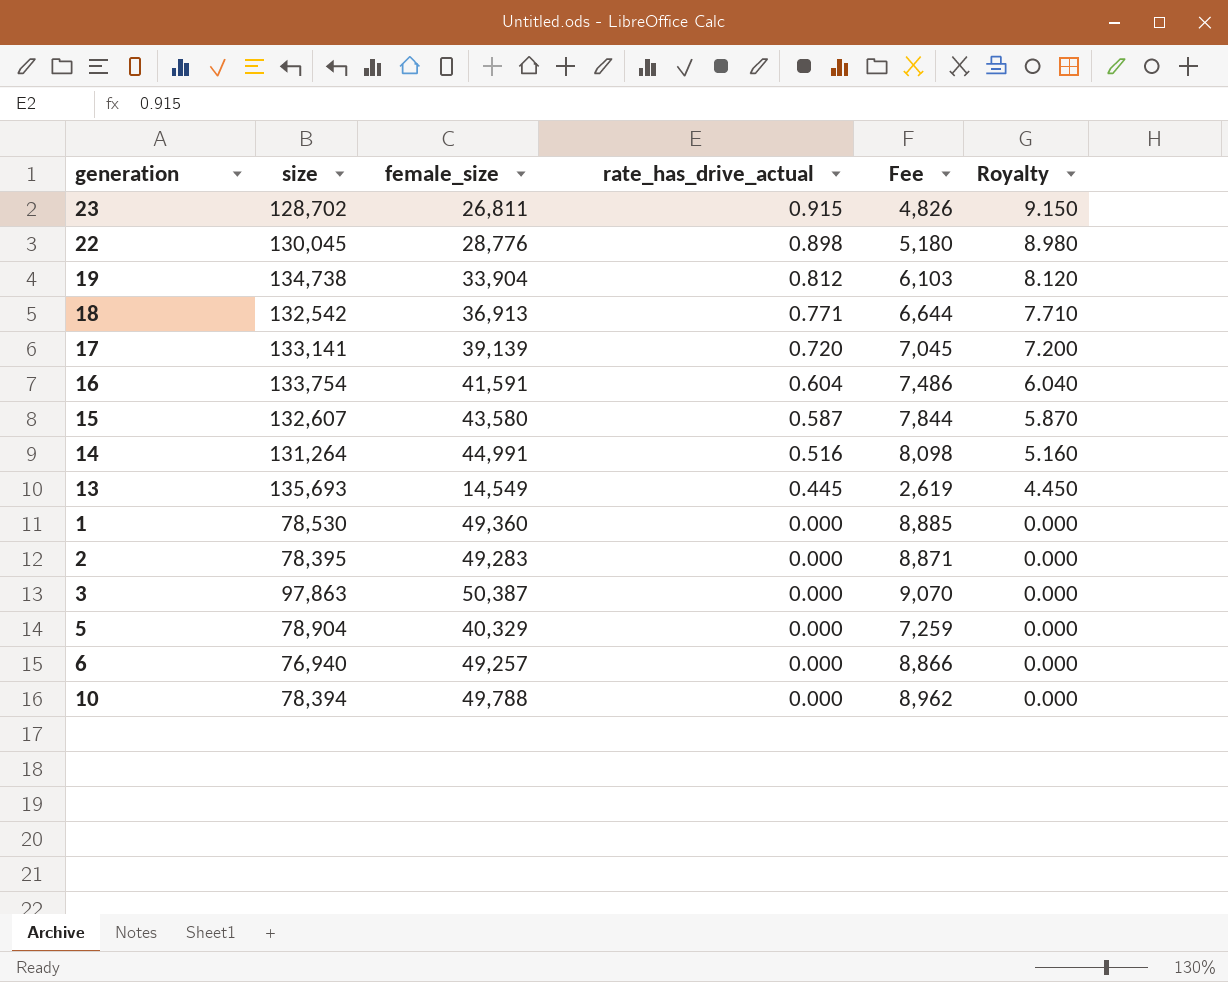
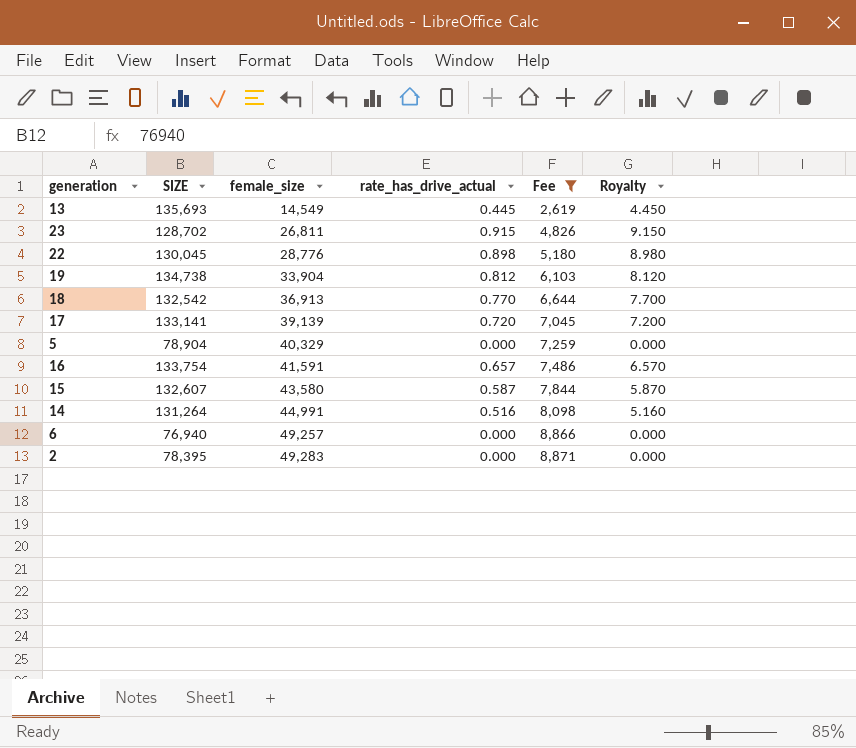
filter: none -> Fee <= 8,871
row order: rate_has_drive_actual descending -> female_size ascending
column name: size -> SIZE
18 | rate_has_drive_actual: 0.771 -> 0.770
18 | Royalty: 7.710 -> 7.700
16 | rate_has_drive_actual: 0.604 -> 0.657
16 | Royalty: 6.040 -> 6.570

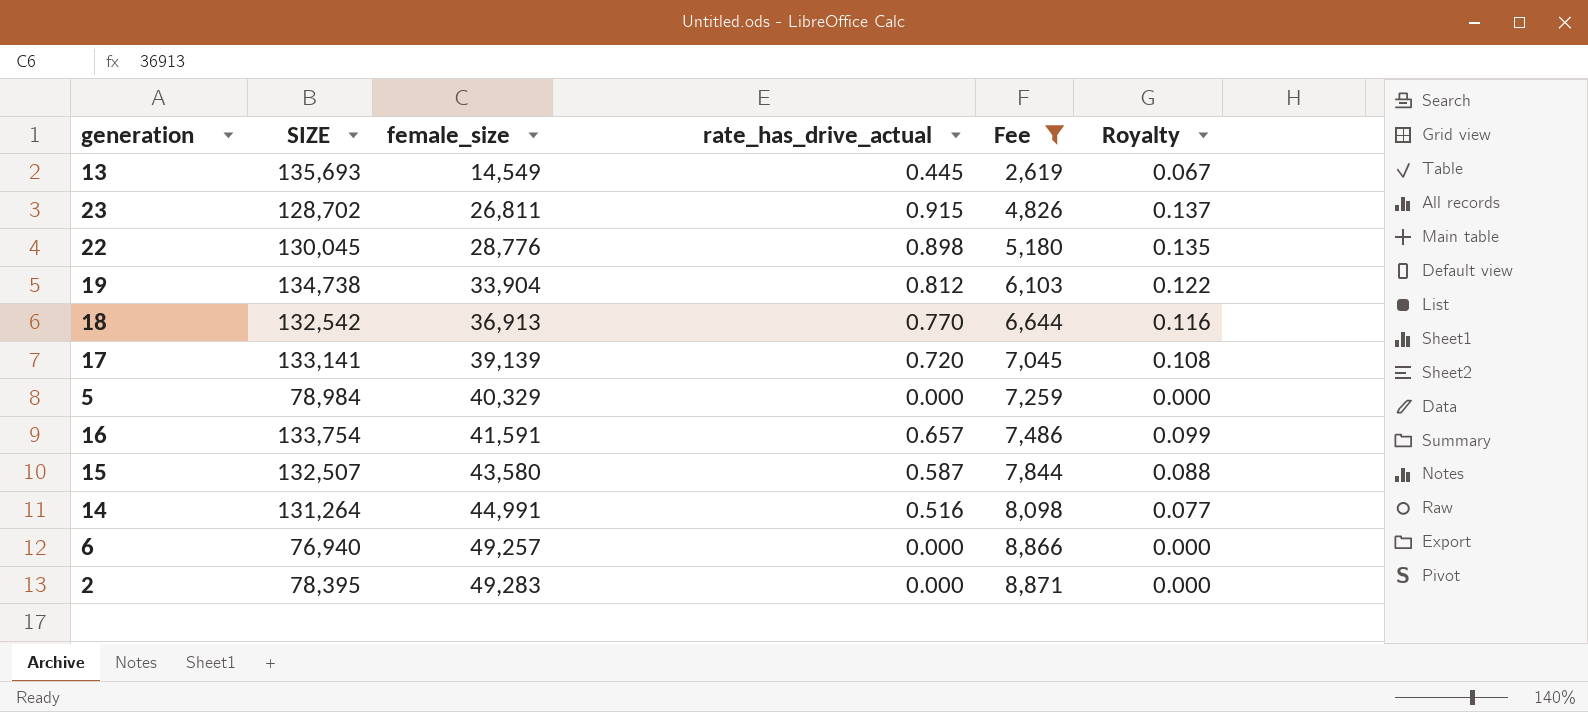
column Royalty | formula: [rate_has_drive_actual] * 10 -> [rate_has_drive_actual] * 0.15
5 | SIZE: 78,904 -> 78,984
15 | SIZE: 132,607 -> 132,507

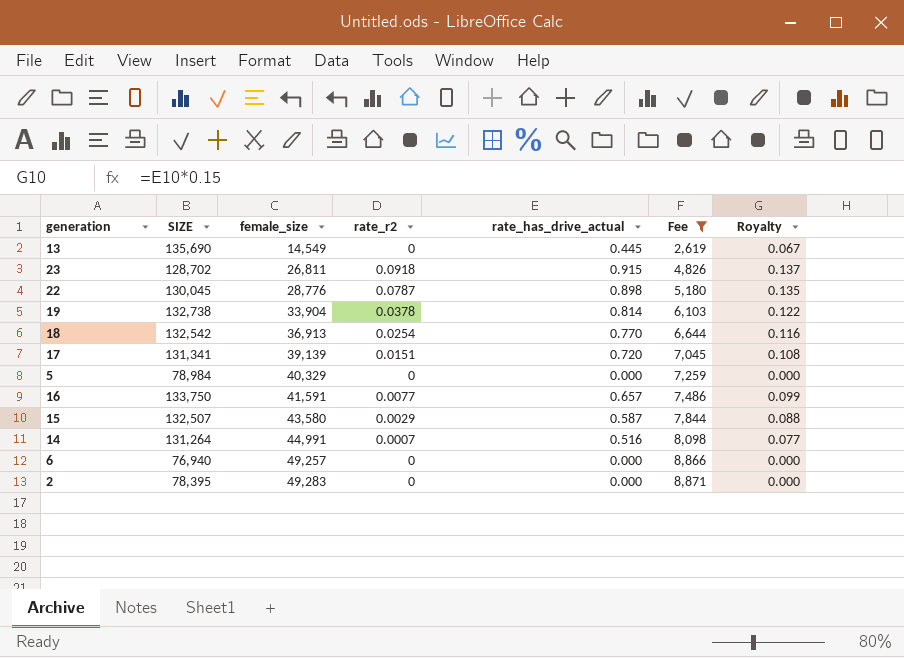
column rate_r2 | position: none -> 4
13 | SIZE: 135,693 -> 135,690
19 | SIZE: 134,738 -> 132,738
19 | rate_has_drive_actual: 0.812 -> 0.814
17 | SIZE: 133,141 -> 131,341
16 | SIZE: 133,754 -> 133,750

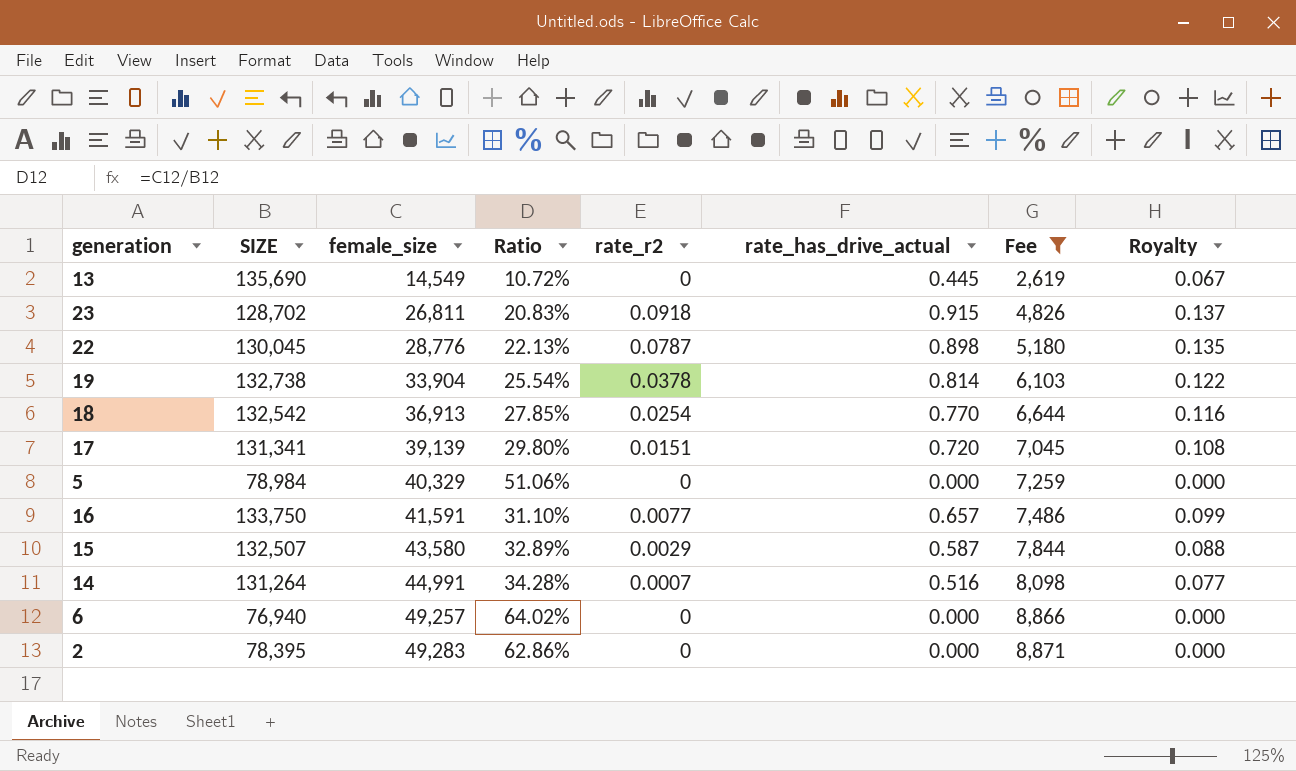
column Ratio | formula: none -> [female_size] / [SIZE]

